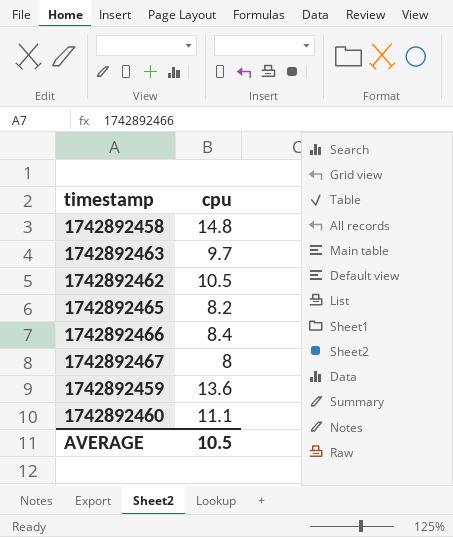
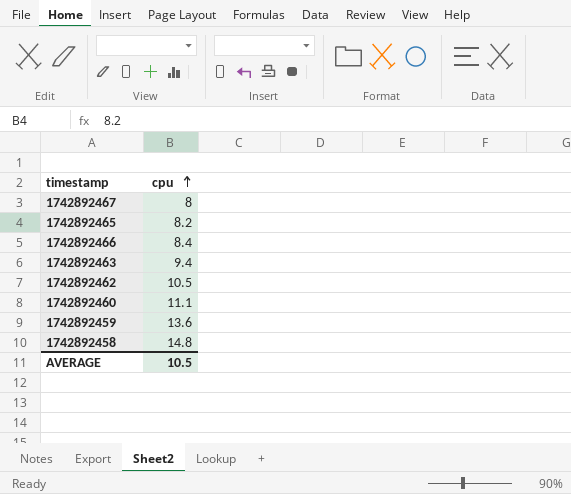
row order: none -> cpu ascending
1742892463 | cpu: 9.7 -> 9.4

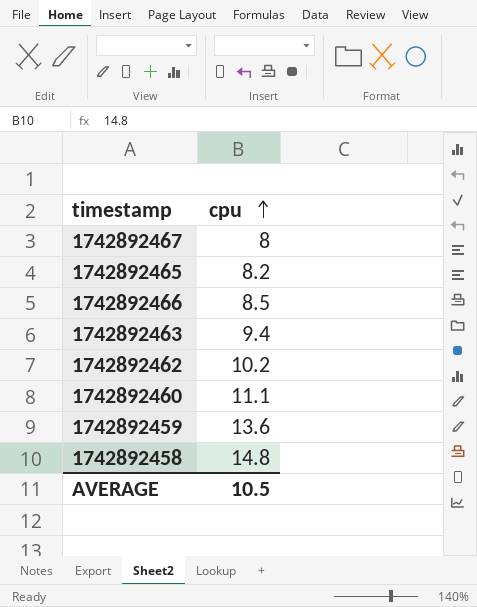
1742892466 | cpu: 8.4 -> 8.5
1742892462 | cpu: 10.5 -> 10.2

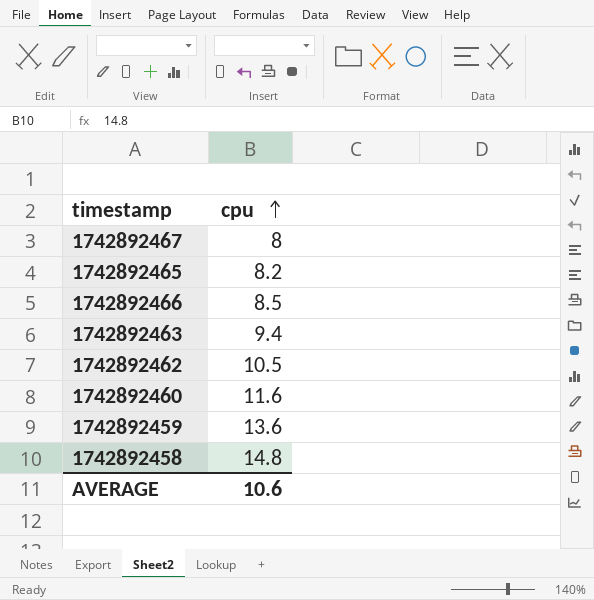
1742892462 | cpu: 10.2 -> 10.5
1742892460 | cpu: 11.1 -> 11.6
AVERAGE | cpu: 10.5 -> 10.6

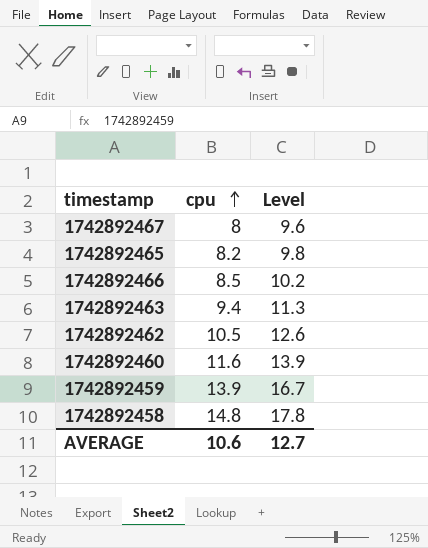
column Level | formula: none -> [cpu] * 1.2
1742892459 | cpu: 13.6 -> 13.9

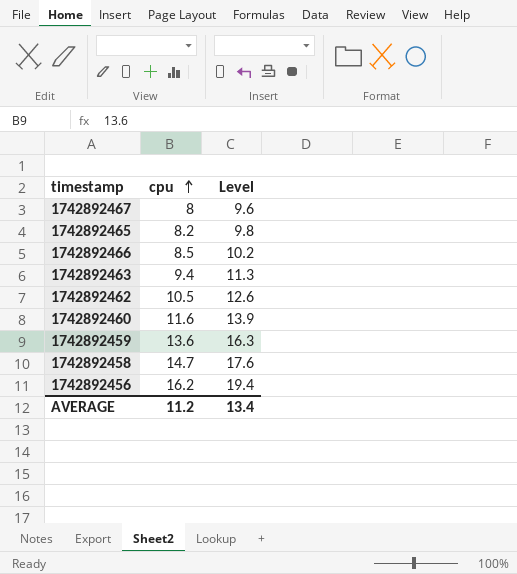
1742892459 | cpu: 13.9 -> 13.6
1742892459 | Level: 16.7 -> 16.3
1742892458 | cpu: 14.8 -> 14.7
1742892458 | Level: 17.8 -> 17.6
row 1742892456: none -> 16.2 | 19.4
AVERAGE | cpu: 10.6 -> 11.2
AVERAGE | Level: 12.7 -> 13.4

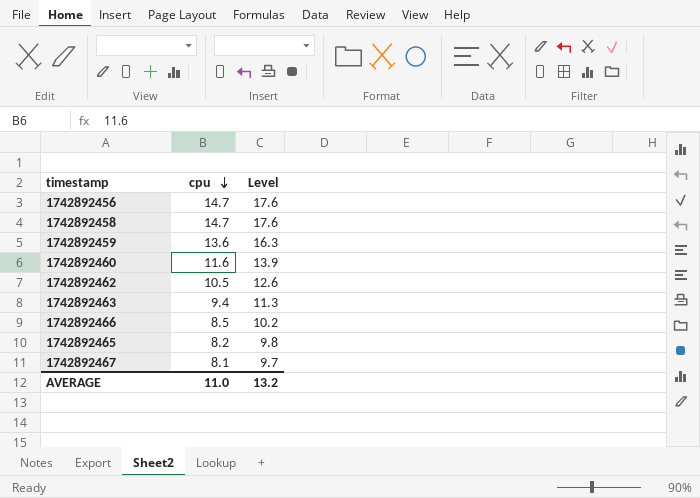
row order: cpu ascending -> cpu descending
1742892456 | cpu: 16.2 -> 14.7
1742892456 | Level: 19.4 -> 17.6
1742892467 | cpu: 8 -> 8.1
1742892467 | Level: 9.6 -> 9.7
AVERAGE | cpu: 11.2 -> 11.0
AVERAGE | Level: 13.4 -> 13.2

